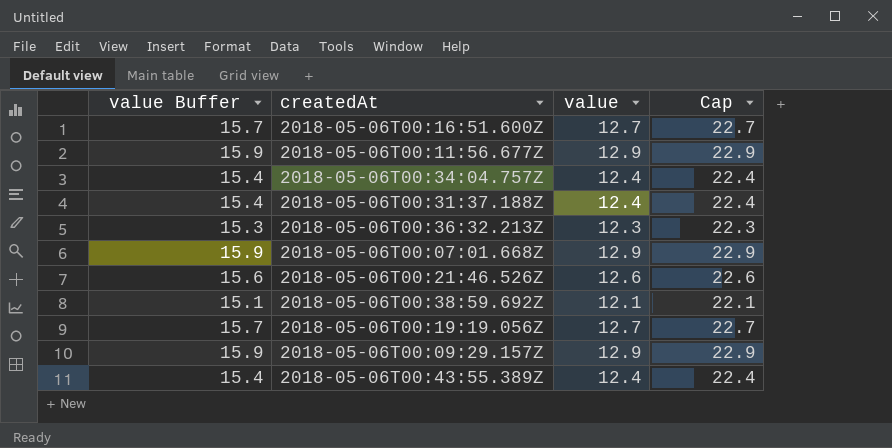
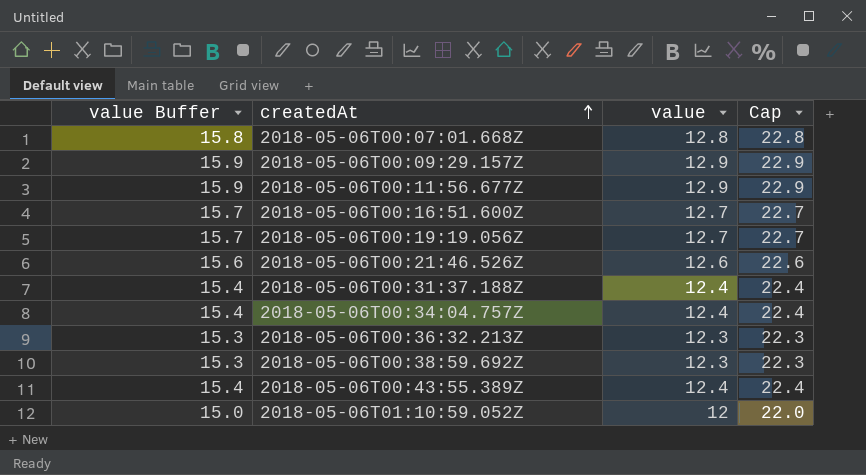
row order: none -> createdAt ascending
2018-05-06T00:07:01.668Z | value Buffer: 15.9 -> 15.8
2018-05-06T00:07:01.668Z | value: 12.9 -> 12.8
2018-05-06T00:07:01.668Z | Cap: 22.9 -> 22.8
2018-05-06T00:38:59.692Z | value Buffer: 15.1 -> 15.3
2018-05-06T00:38:59.692Z | value: 12.1 -> 12.3
2018-05-06T00:38:59.692Z | Cap: 22.1 -> 22.3
row 2018-05-06T01:10:59.052Z: none -> 15.0 | 12 | 22.0

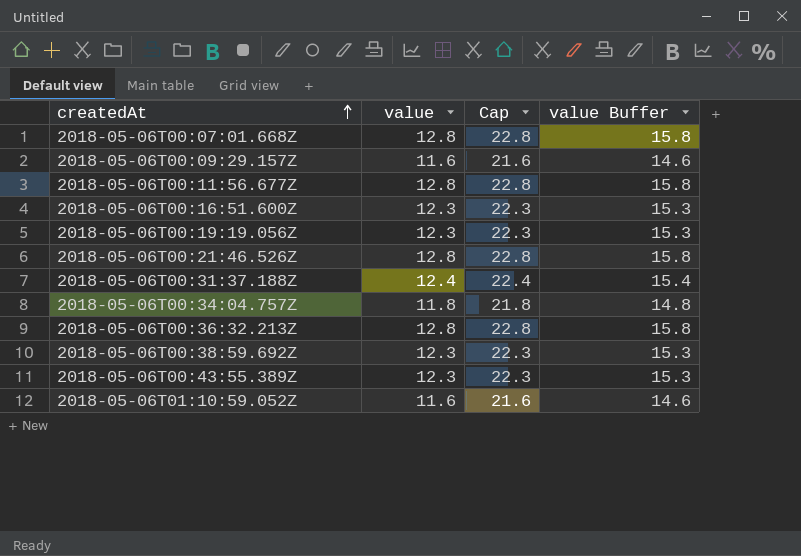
column value Buffer | position: 1 -> 4
2018-05-06T00:09:29.157Z | value: 12.9 -> 11.6
2018-05-06T00:09:29.157Z | Cap: 22.9 -> 21.6
2018-05-06T00:09:29.157Z | value Buffer: 15.9 -> 14.6
2018-05-06T00:11:56.677Z | value: 12.9 -> 12.8
2018-05-06T00:11:56.677Z | Cap: 22.9 -> 22.8
2018-05-06T00:11:56.677Z | value Buffer: 15.9 -> 15.8
2018-05-06T00:16:51.600Z | value: 12.7 -> 12.3
2018-05-06T00:16:51.600Z | Cap: 22.7 -> 22.3
2018-05-06T00:16:51.600Z | value Buffer: 15.7 -> 15.3
2018-05-06T00:19:19.056Z | value: 12.7 -> 12.3
2018-05-06T00:19:19.056Z | Cap: 22.7 -> 22.3
2018-05-06T00:19:19.056Z | value Buffer: 15.7 -> 15.3
2018-05-06T00:21:46.526Z | value: 12.6 -> 12.8
2018-05-06T00:21:46.526Z | Cap: 22.6 -> 22.8
2018-05-06T00:21:46.526Z | value Buffer: 15.6 -> 15.8
2018-05-06T00:34:04.757Z | value: 12.4 -> 11.8
2018-05-06T00:34:04.757Z | Cap: 22.4 -> 21.8
2018-05-06T00:34:04.757Z | value Buffer: 15.4 -> 14.8
2018-05-06T00:36:32.213Z | value: 12.3 -> 12.8
2018-05-06T00:36:32.213Z | Cap: 22.3 -> 22.8
2018-05-06T00:36:32.213Z | value Buffer: 15.3 -> 15.8
2018-05-06T00:43:55.389Z | value: 12.4 -> 12.3
2018-05-06T00:43:55.389Z | Cap: 22.4 -> 22.3
2018-05-06T00:43:55.389Z | value Buffer: 15.4 -> 15.3
2018-05-06T01:10:59.052Z | value: 12 -> 11.6
2018-05-06T01:10:59.052Z | Cap: 22.0 -> 21.6
2018-05-06T01:10:59.052Z | value Buffer: 15.0 -> 14.6

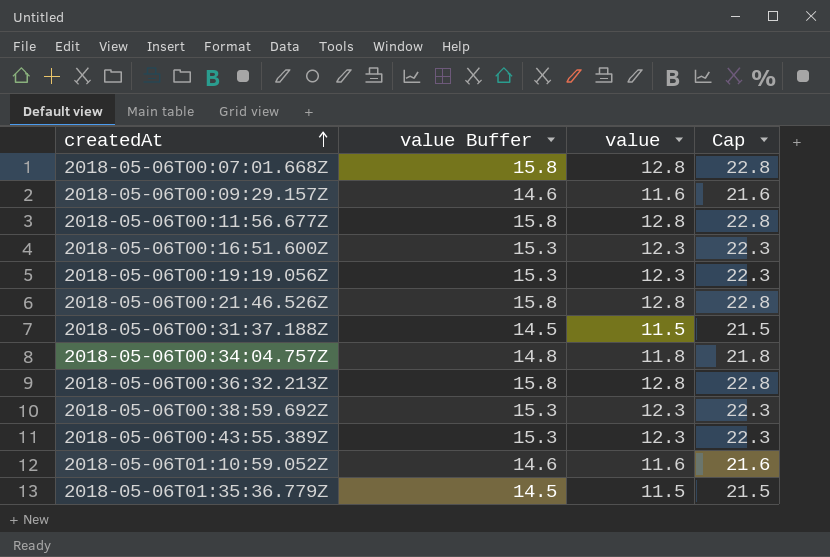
column value Buffer | position: 4 -> 2
2018-05-06T00:31:37.188Z | value Buffer: 15.4 -> 14.5
2018-05-06T00:31:37.188Z | value: 12.4 -> 11.5
2018-05-06T00:31:37.188Z | Cap: 22.4 -> 21.5
row 2018-05-06T01:35:36.779Z: none -> 14.5 | 11.5 | 21.5

